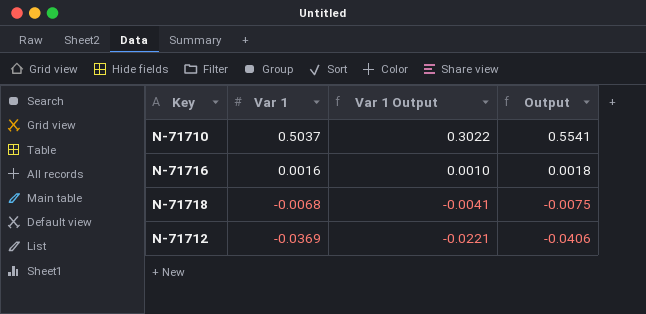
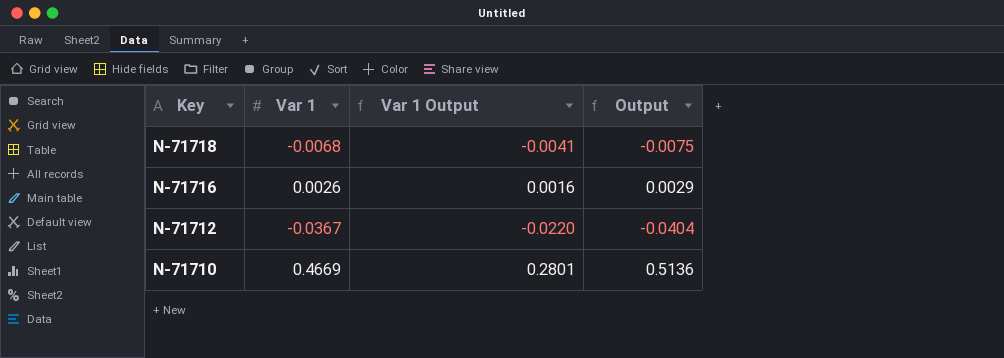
row order: Var 1 descending -> Key descending
N-71716 | Var 1: 0.0016 -> 0.0026
N-71716 | Var 1 Output: 0.0010 -> 0.0016
N-71716 | Output: 0.0018 -> 0.0029
N-71712 | Var 1: -0.0369 -> -0.0367
N-71712 | Var 1 Output: -0.0221 -> -0.0220
N-71712 | Output: -0.0406 -> -0.0404
N-71710 | Var 1: 0.5037 -> 0.4669
N-71710 | Var 1 Output: 0.3022 -> 0.2801
N-71710 | Output: 0.5541 -> 0.5136

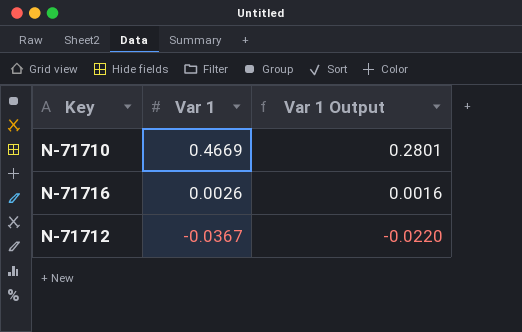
row order: Key descending -> Var 1 descending
column Output | formula: [Var 1] * 1.1 -> none
row N-71718: -0.0068 | -0.0041 | -0.0075 -> none

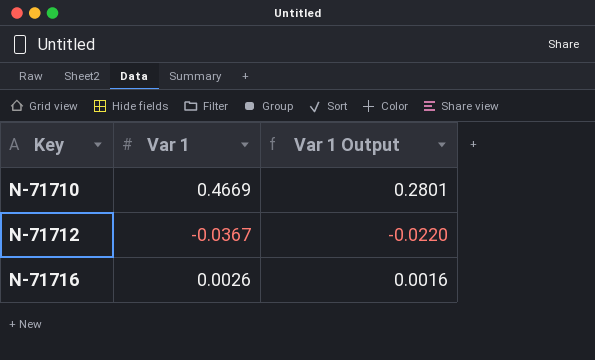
row order: Var 1 descending -> Key ascending

